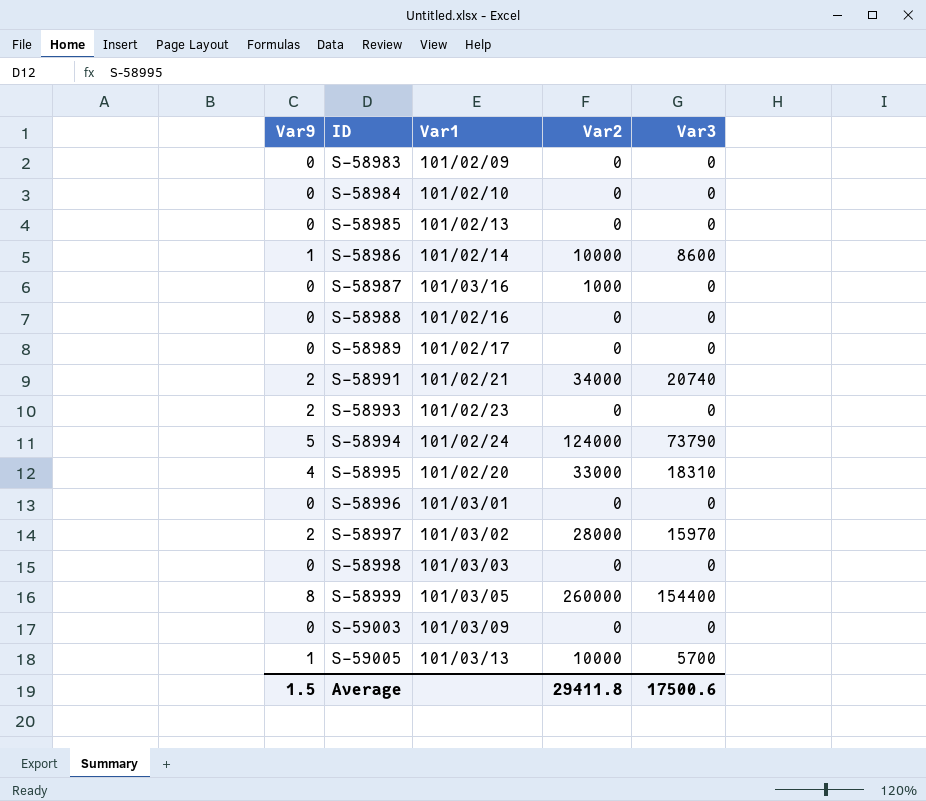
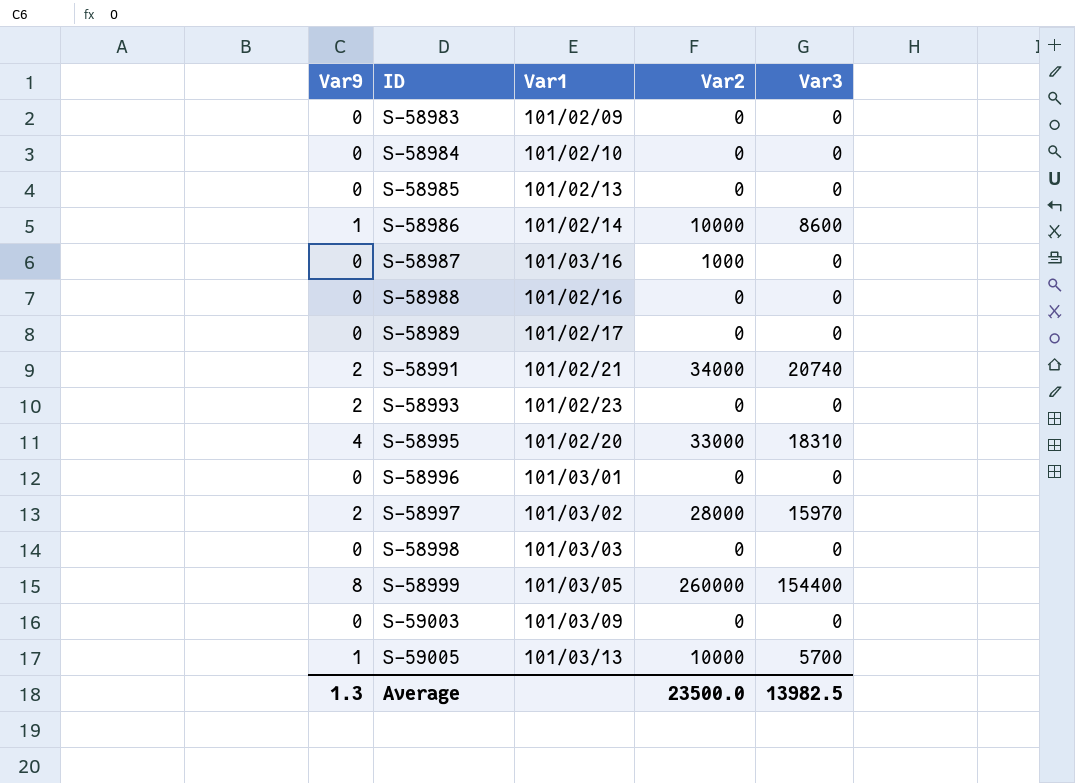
row S-58994: 5 | 101/02/24 | 124000 | 73790 -> none
Average | Var9: 1.5 -> 1.3
Average | Var2: 29411.8 -> 23500.0
Average | Var3: 17500.6 -> 13982.5

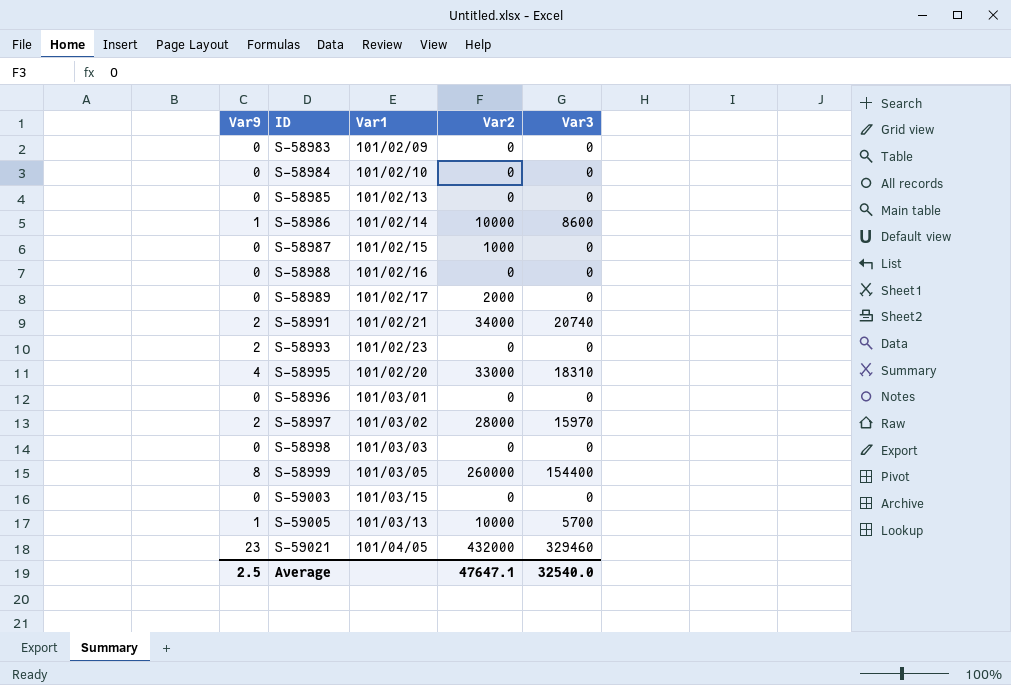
S-58987 | Var1: 101/03/16 -> 101/02/15
S-58989 | Var2: 0 -> 2000
S-59003 | Var1: 101/03/09 -> 101/03/15
row S-59021: none -> 23 | 101/04/05 | 432000 | 329460
Average | Var9: 1.3 -> 2.5
Average | Var2: 23500.0 -> 47647.1
Average | Var3: 13982.5 -> 32540.0

